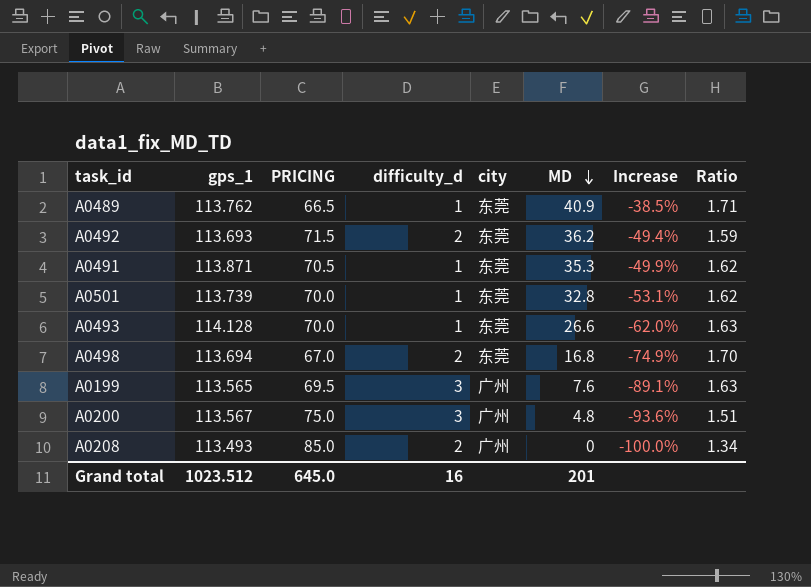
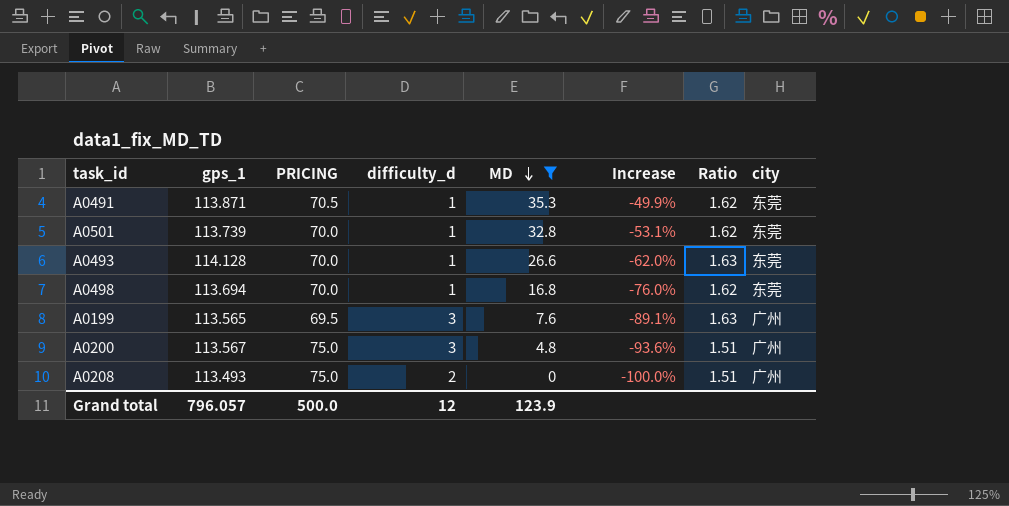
filter: none -> MD <= 35.3
column city | position: 5 -> 8
A0498 | PRICING: 67.0 -> 70.0
A0498 | difficulty_d: 2 -> 1
A0498 | Increase: -74.9% -> -76.0%
A0498 | Ratio: 1.70 -> 1.62
A0208 | PRICING: 85.0 -> 75.0
A0208 | Ratio: 1.34 -> 1.51
Grand total | gps_1: 1023.512 -> 796.057
Grand total | PRICING: 645.0 -> 500.0
Grand total | difficulty_d: 16 -> 12
Grand total | MD: 201 -> 123.9

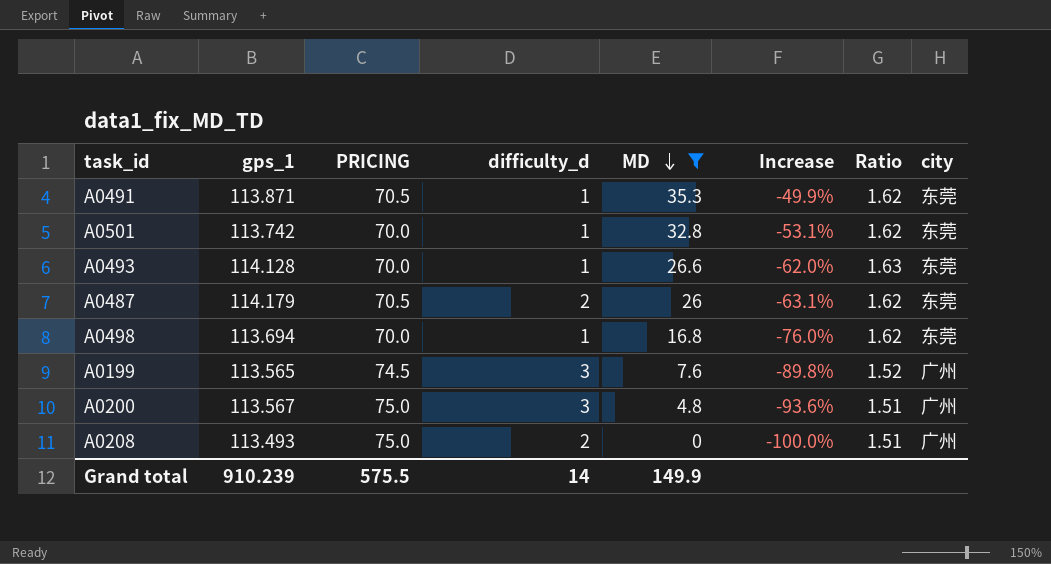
A0501 | gps_1: 113.739 -> 113.742
row A0487: none -> 114.179 | 70.5 | 2 | 26 | -63.1% | 1.62 | 东莞
A0199 | PRICING: 69.5 -> 74.5
A0199 | Increase: -89.1% -> -89.8%
A0199 | Ratio: 1.63 -> 1.52
Grand total | gps_1: 796.057 -> 910.239
Grand total | PRICING: 500.0 -> 575.5
Grand total | difficulty_d: 12 -> 14
Grand total | MD: 123.9 -> 149.9

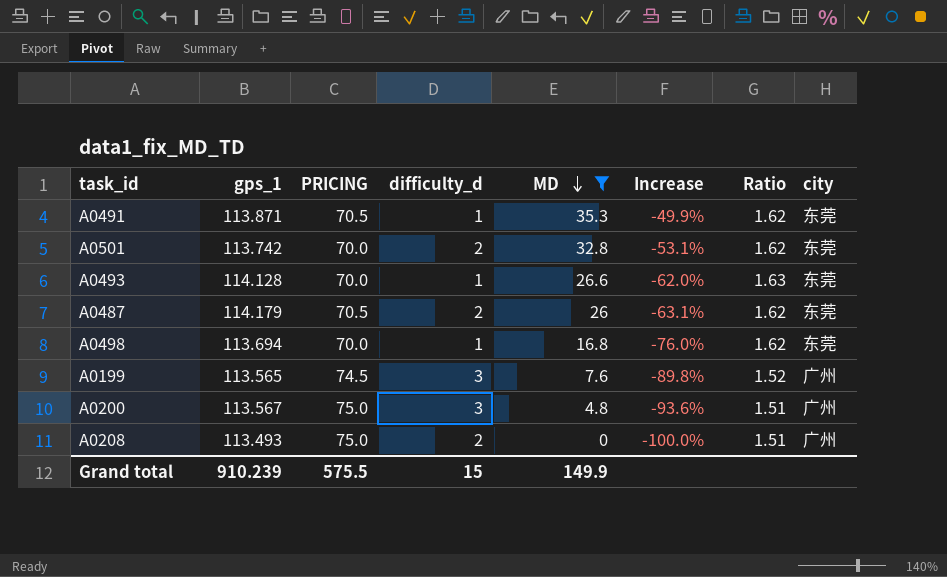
A0501 | difficulty_d: 1 -> 2
Grand total | difficulty_d: 14 -> 15

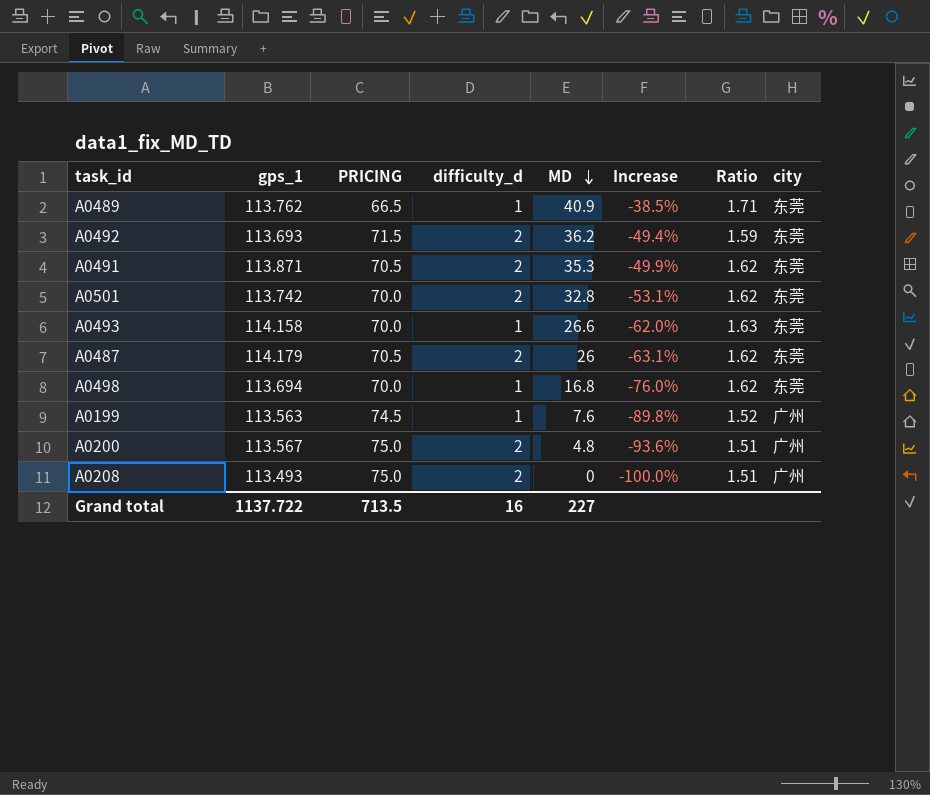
filter: MD <= 35.3 -> none
A0491 | difficulty_d: 1 -> 2
A0493 | gps_1: 114.128 -> 114.158
A0199 | gps_1: 113.565 -> 113.563
A0199 | difficulty_d: 3 -> 1
A0200 | difficulty_d: 3 -> 2
Grand total | gps_1: 910.239 -> 1137.722
Grand total | PRICING: 575.5 -> 713.5
Grand total | difficulty_d: 15 -> 16
Grand total | MD: 149.9 -> 227

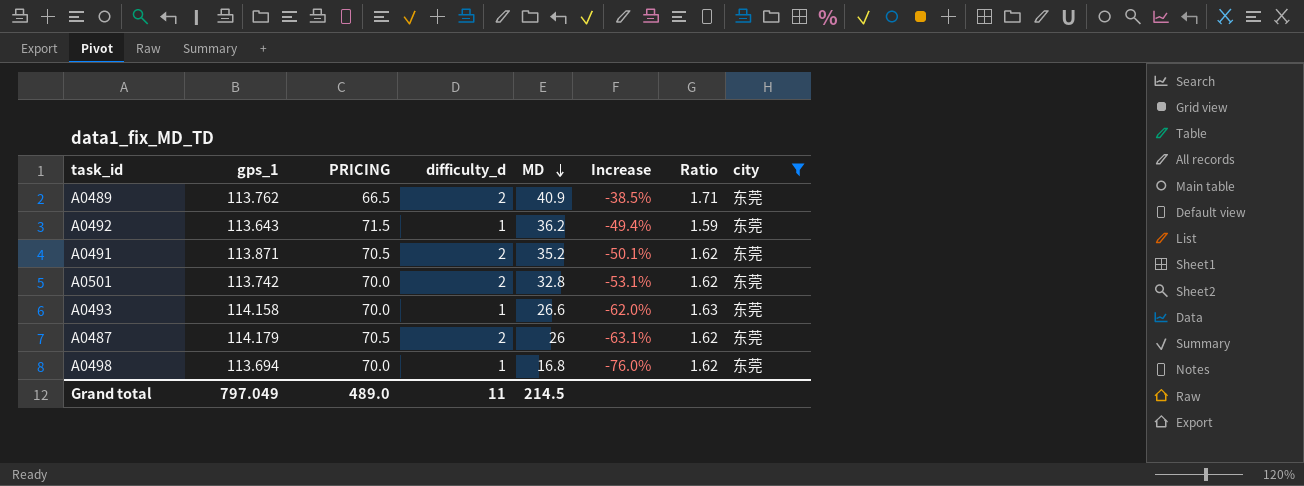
filter: none -> city = 东莞
A0489 | difficulty_d: 1 -> 2
A0492 | gps_1: 113.693 -> 113.643
A0492 | difficulty_d: 2 -> 1
A0491 | MD: 35.3 -> 35.2
A0491 | Increase: -49.9% -> -50.1%
Grand total | gps_1: 1137.722 -> 797.049
Grand total | PRICING: 713.5 -> 489.0
Grand total | difficulty_d: 16 -> 11
Grand total | MD: 227 -> 214.5

